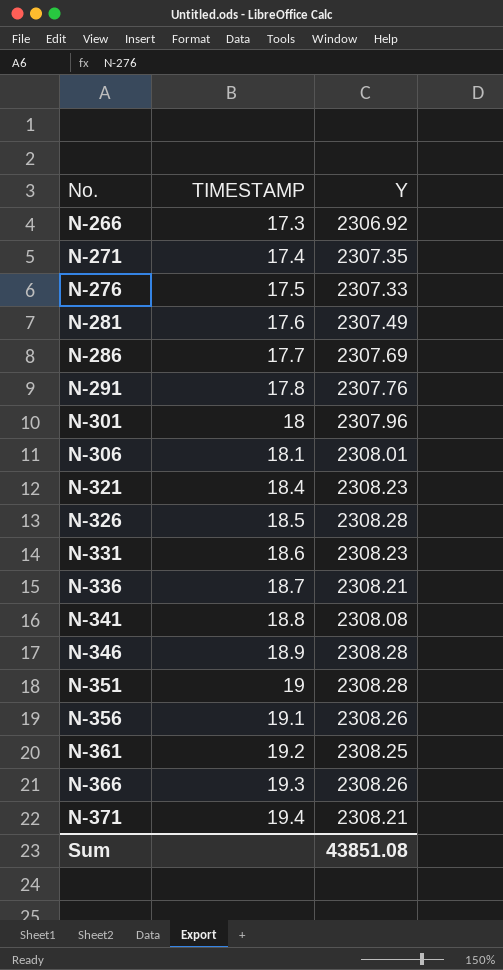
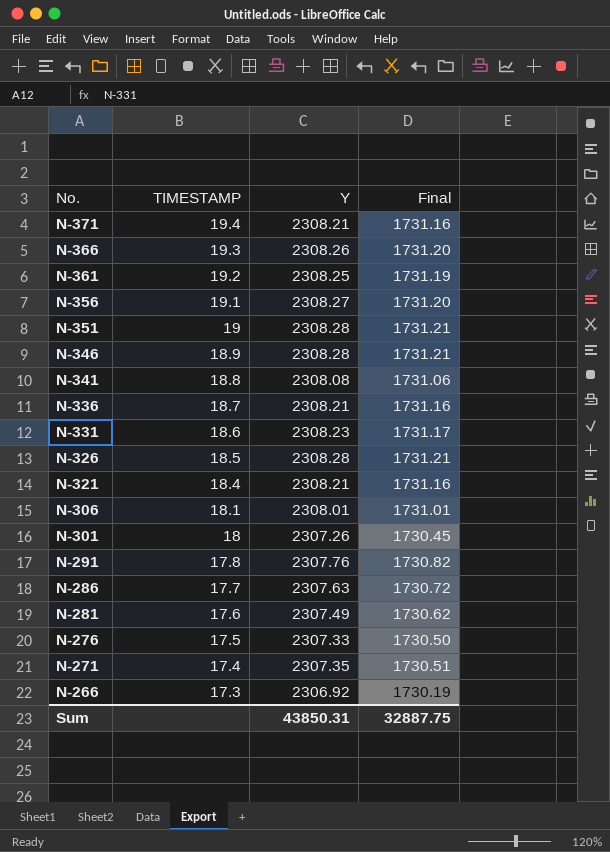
row order: No. ascending -> No. descending
column Final | formula: none -> [Y] * 0.75
N-356 | Y: 2308.26 -> 2308.27
N-321 | Y: 2308.23 -> 2308.21
N-301 | Y: 2307.96 -> 2307.26
N-286 | Y: 2307.69 -> 2307.63
Sum | Y: 43851.08 -> 43850.31

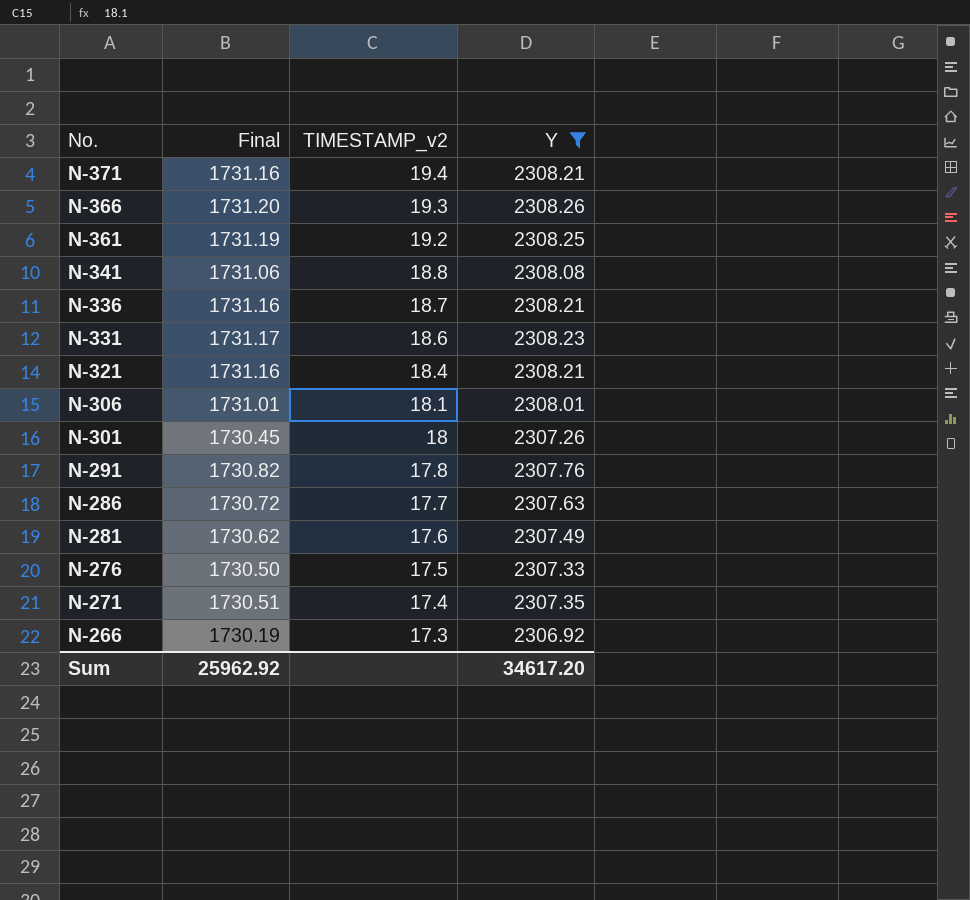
filter: none -> Y <= 2308.26
column Final | position: 4 -> 2
column name: TIMESTAMP -> TIMESTAMP_v2
Sum | Final: 32887.75 -> 25962.92
Sum | Y: 43850.31 -> 34617.20

